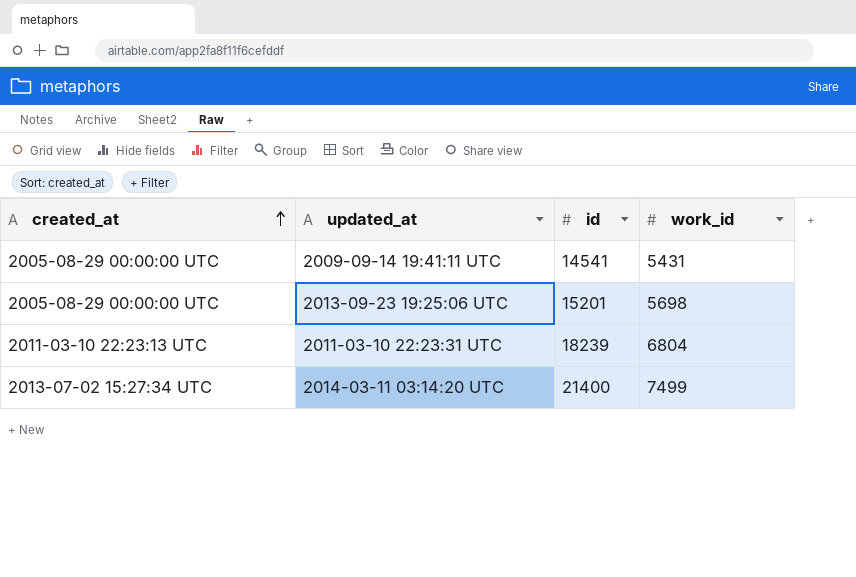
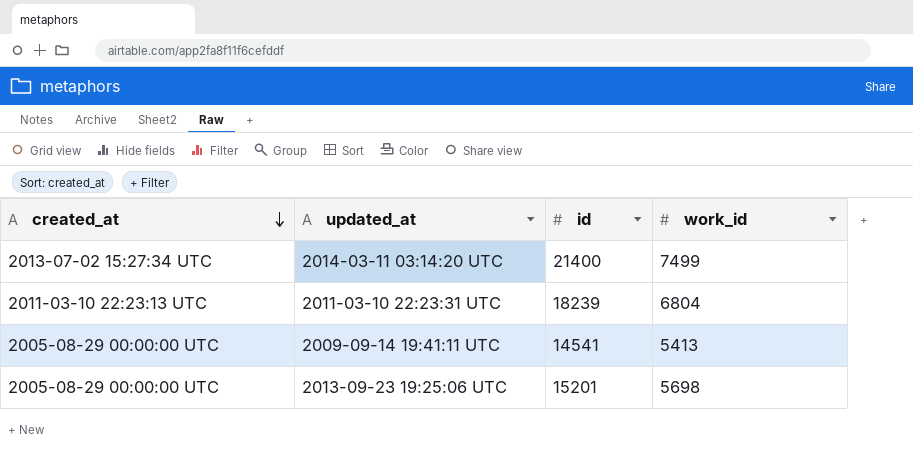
row order: created_at ascending -> created_at descending
2009-09-14 19:41:11 UTC | work_id: 5431 -> 5413

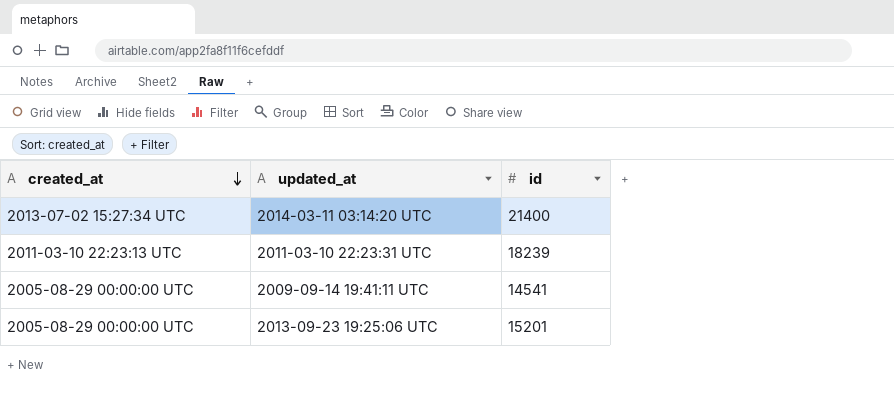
column work_id | position: 4 -> none

